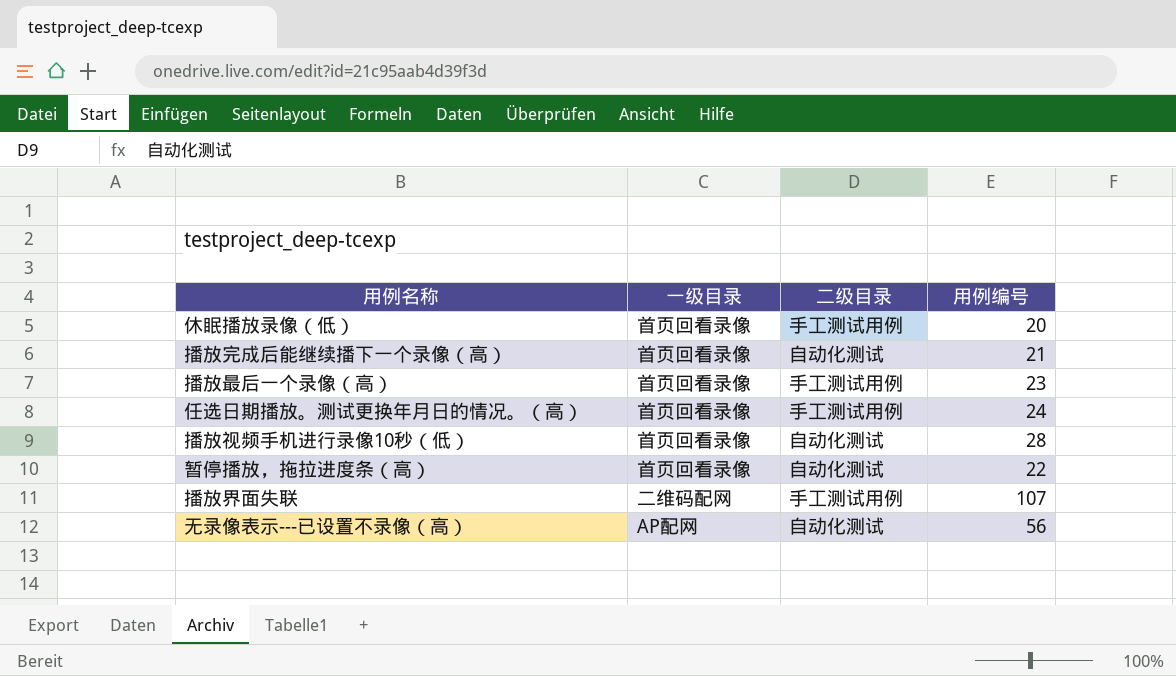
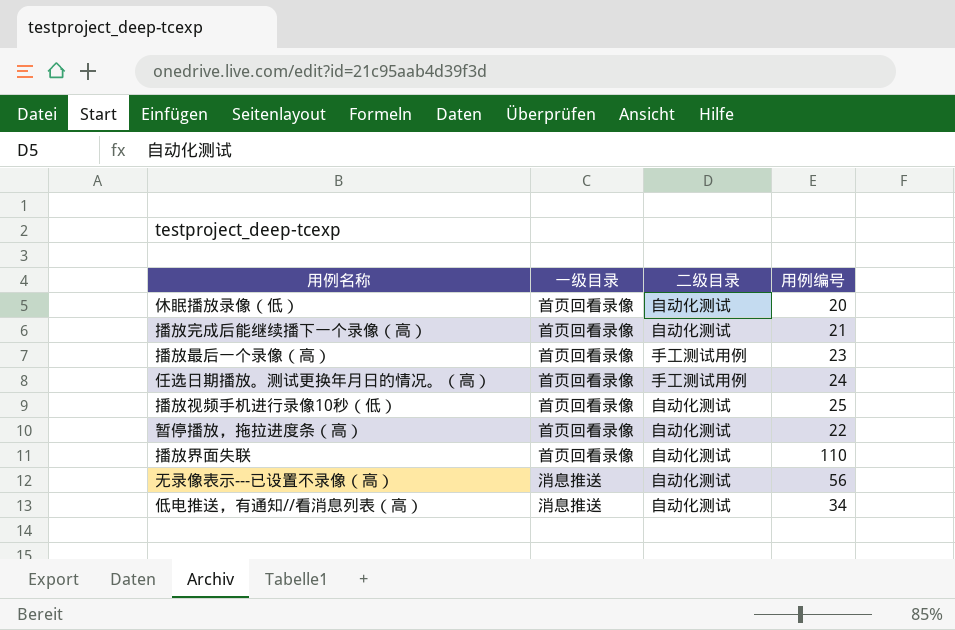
休眠播放录像（低） | 二级目录: 手工测试用例 -> 自动化测试
播放视频手机进行录像10秒（低） | 用例编号: 28 -> 25
播放界面失联 | 一级目录: 二维码配网 -> 首页回看录像
播放界面失联 | 二级目录: 手工测试用例 -> 自动化测试
播放界面失联 | 用例编号: 107 -> 110
无录像表示---已设置不录像（高） | 一级目录: AP配网 -> 消息推送
row 低电推送，有通知//看消息列表（高）: none -> 消息推送 | 自动化测试 | 34

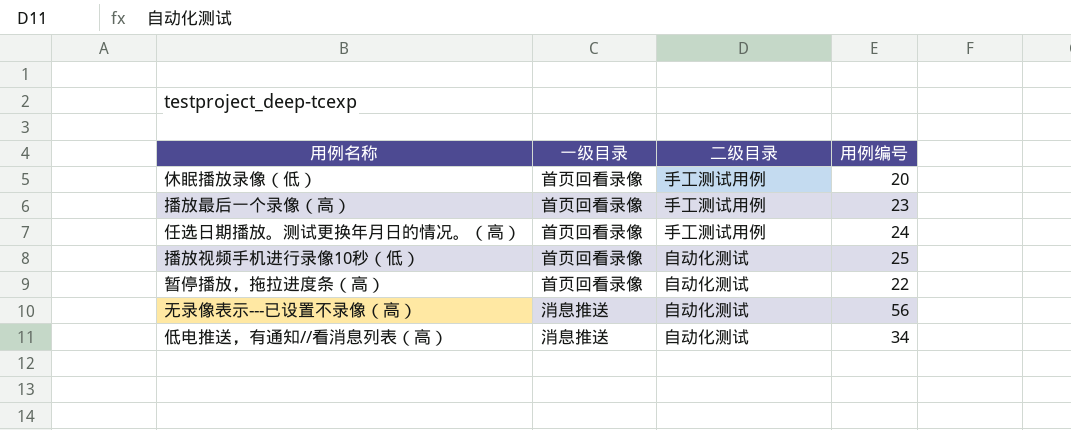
row 播放完成后能继续播下一个录像（高）: 首页回看录像 | 自动化测试 | 21 -> none
row 播放界面失联: 首页回看录像 | 自动化测试 | 110 -> none
休眠播放录像（低） | 二级目录: 自动化测试 -> 手工测试用例

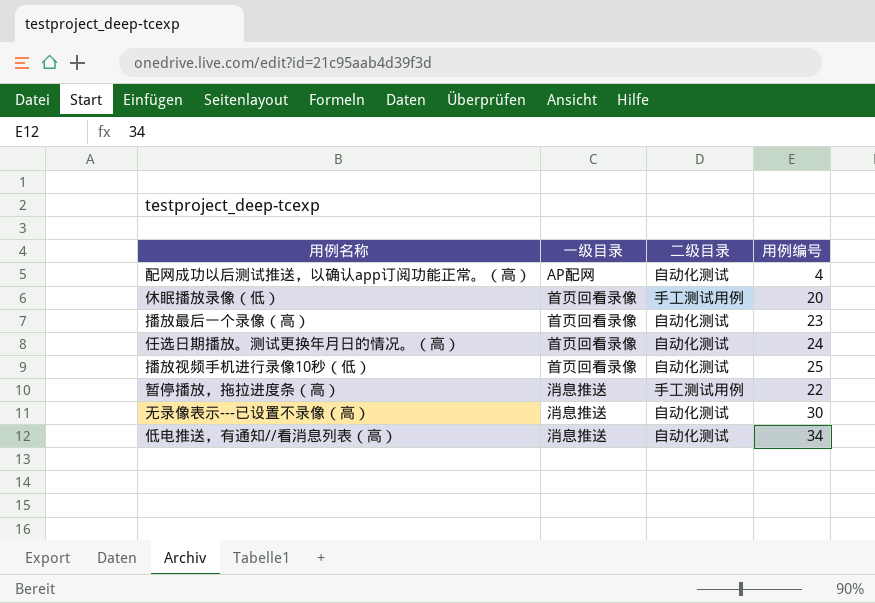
row 配网成功以后测试推送，以确认app订阅功能正常。（高）: none -> AP配网 | 自动化测试 | 4
播放最后一个录像（高） | 二级目录: 手工测试用例 -> 自动化测试
任选日期播放。测试更换年月日的情况。（高） | 二级目录: 手工测试用例 -> 自动化测试
暂停播放，拖拉进度条（高） | 一级目录: 首页回看录像 -> 消息推送
暂停播放，拖拉进度条（高） | 二级目录: 自动化测试 -> 手工测试用例
无录像表示---已设置不录像（高） | 用例编号: 56 -> 30

